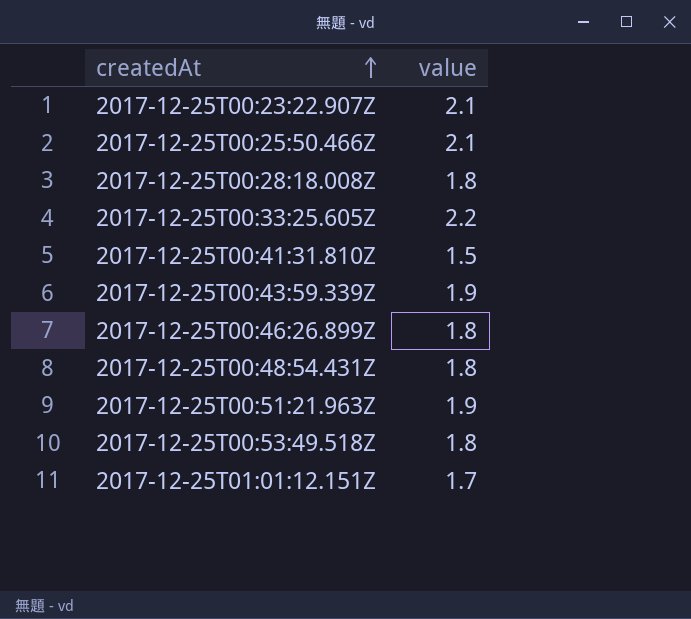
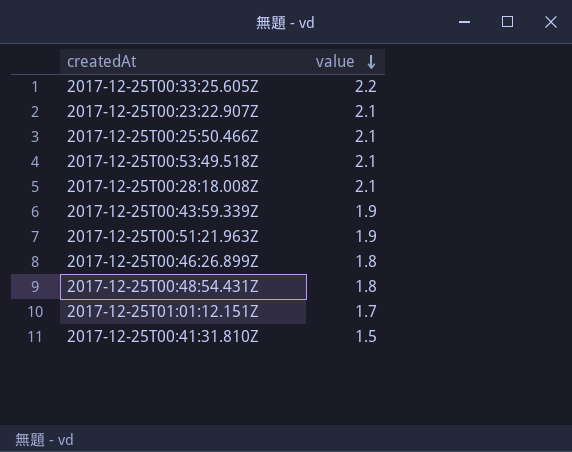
row order: createdAt ascending -> value descending
2017-12-25T00:53:49.518Z | value: 1.8 -> 2.1
2017-12-25T00:28:18.008Z | value: 1.8 -> 2.1

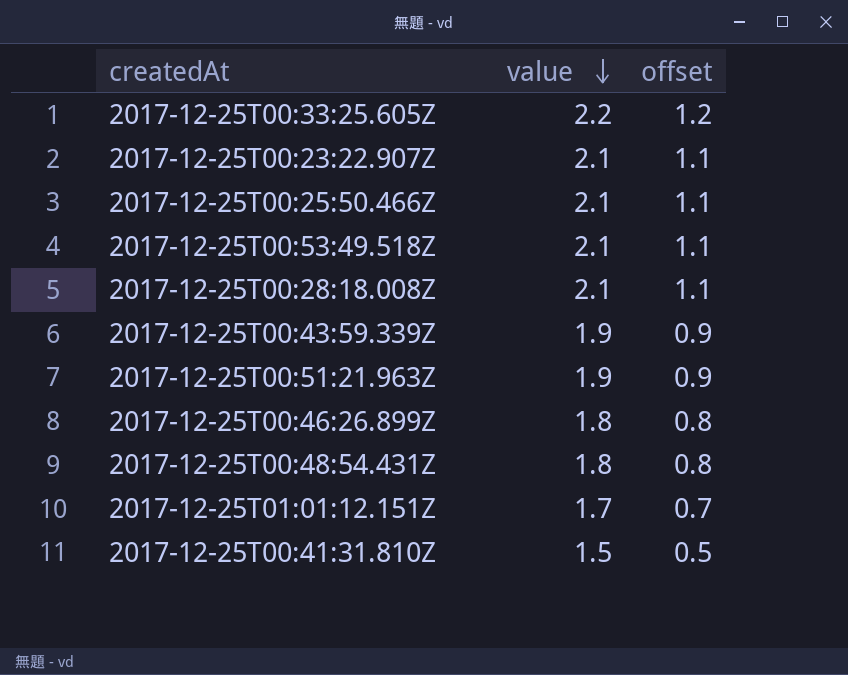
column offset | formula: none -> [value] - 1

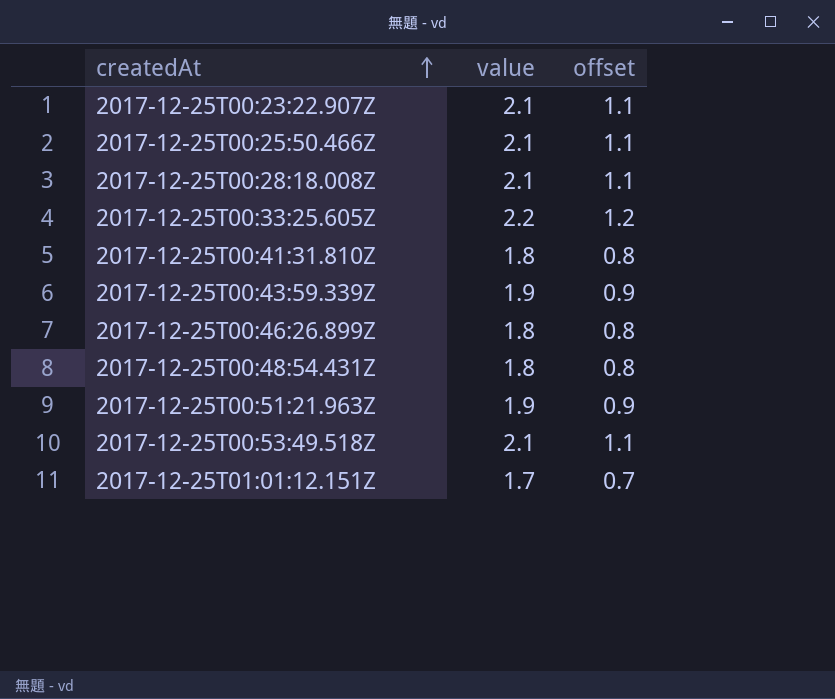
row order: value descending -> createdAt ascending
2017-12-25T00:41:31.810Z | value: 1.5 -> 1.8
2017-12-25T00:41:31.810Z | offset: 0.5 -> 0.8

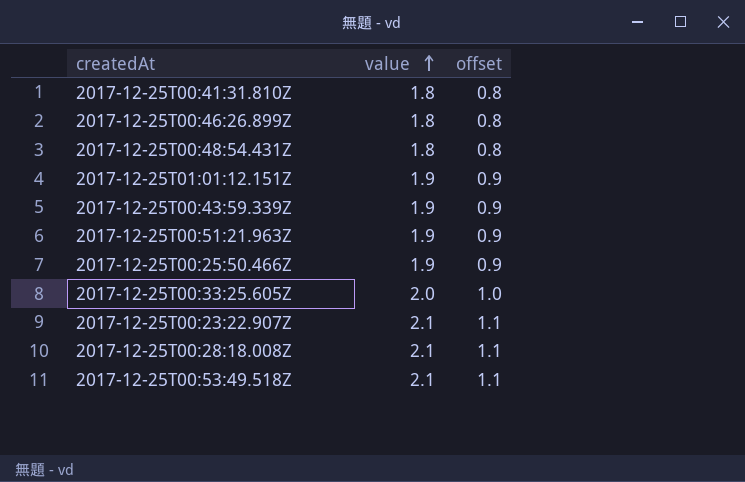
row order: createdAt ascending -> value ascending
2017-12-25T01:01:12.151Z | value: 1.7 -> 1.9
2017-12-25T01:01:12.151Z | offset: 0.7 -> 0.9
2017-12-25T00:25:50.466Z | value: 2.1 -> 1.9
2017-12-25T00:25:50.466Z | offset: 1.1 -> 0.9
2017-12-25T00:33:25.605Z | value: 2.2 -> 2.0
2017-12-25T00:33:25.605Z | offset: 1.2 -> 1.0

